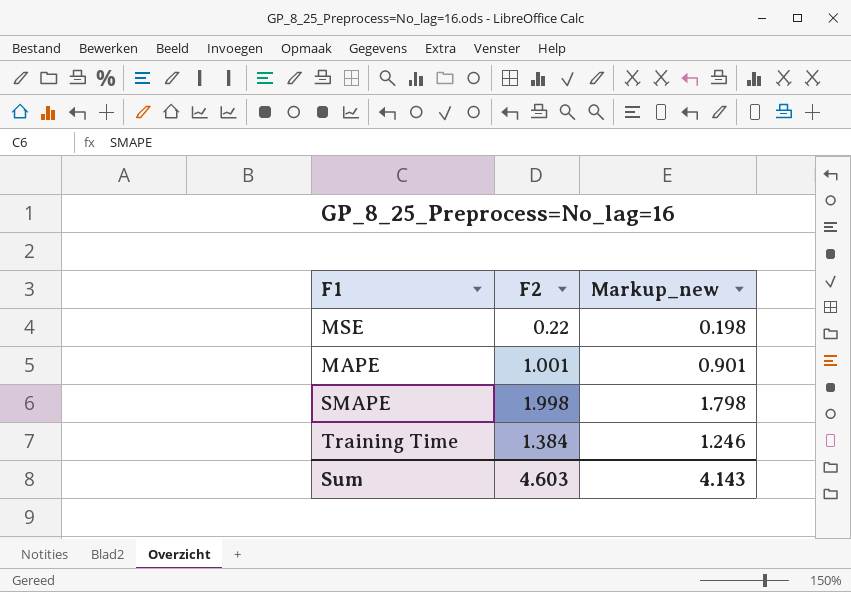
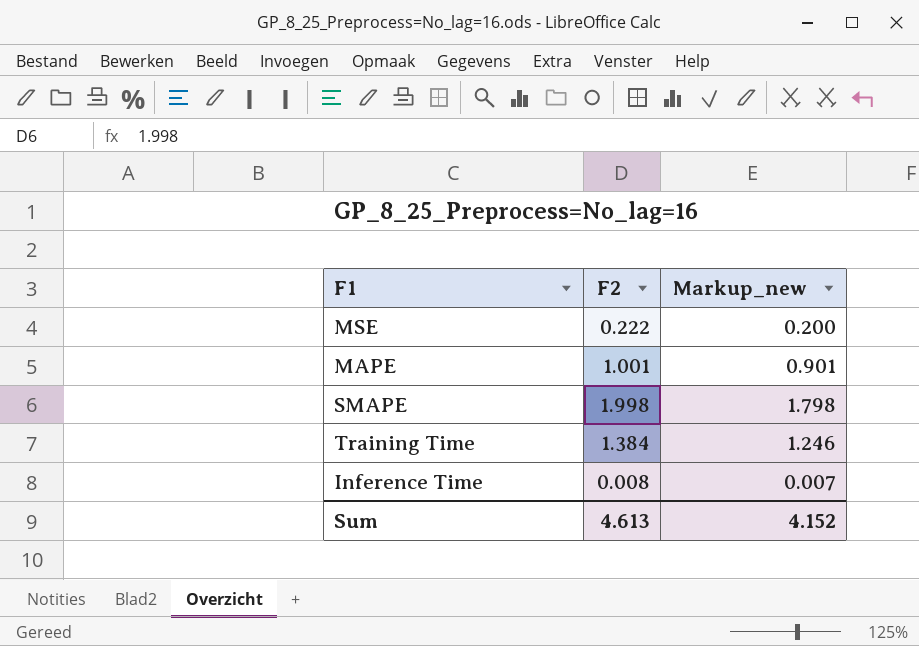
MSE | F2: 0.22 -> 0.222
MSE | Markup_new: 0.198 -> 0.200
row Inference Time: none -> 0.008 | 0.007
Sum | F2: 4.603 -> 4.613
Sum | Markup_new: 4.143 -> 4.152

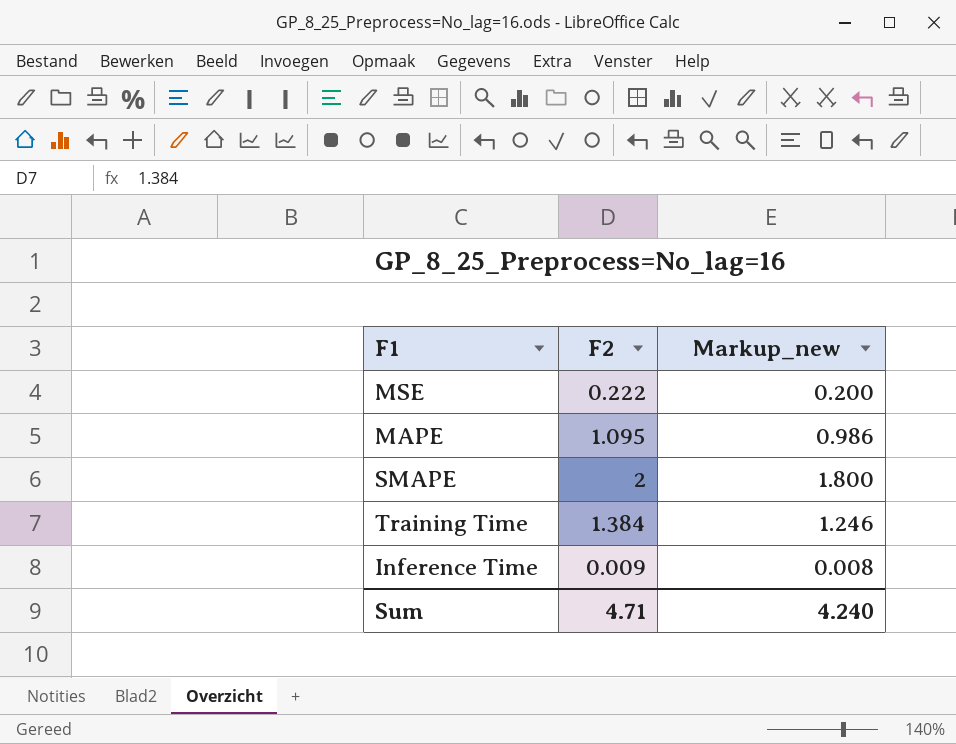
MAPE | F2: 1.001 -> 1.095
MAPE | Markup_new: 0.901 -> 0.986
SMAPE | F2: 1.998 -> 2
SMAPE | Markup_new: 1.798 -> 1.800
Inference Time | F2: 0.008 -> 0.009
Inference Time | Markup_new: 0.007 -> 0.008
Sum | F2: 4.613 -> 4.71
Sum | Markup_new: 4.152 -> 4.240

